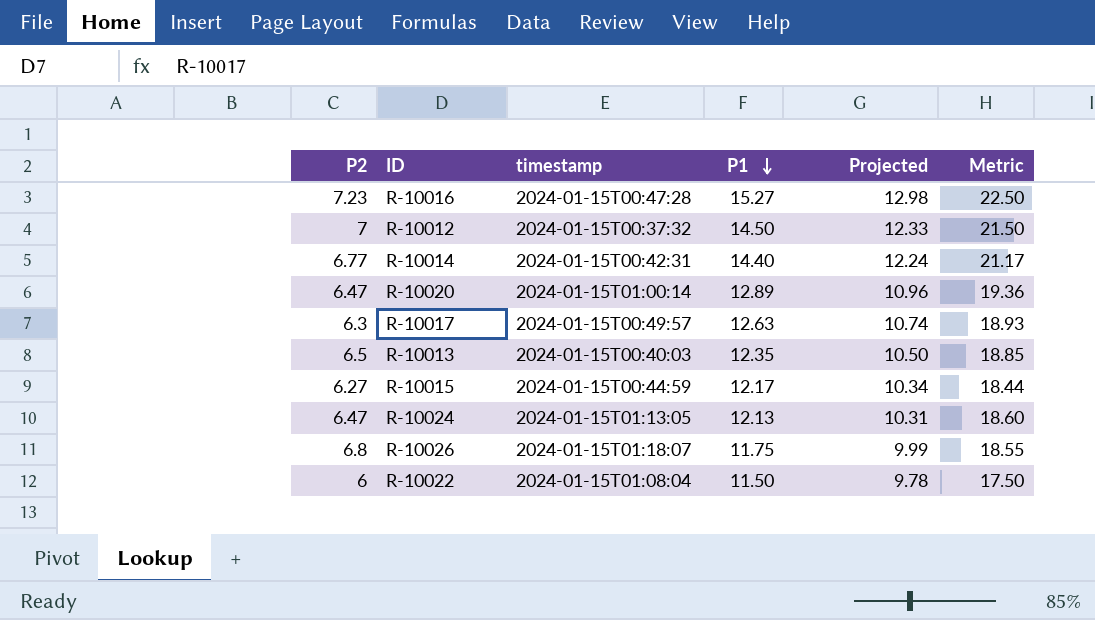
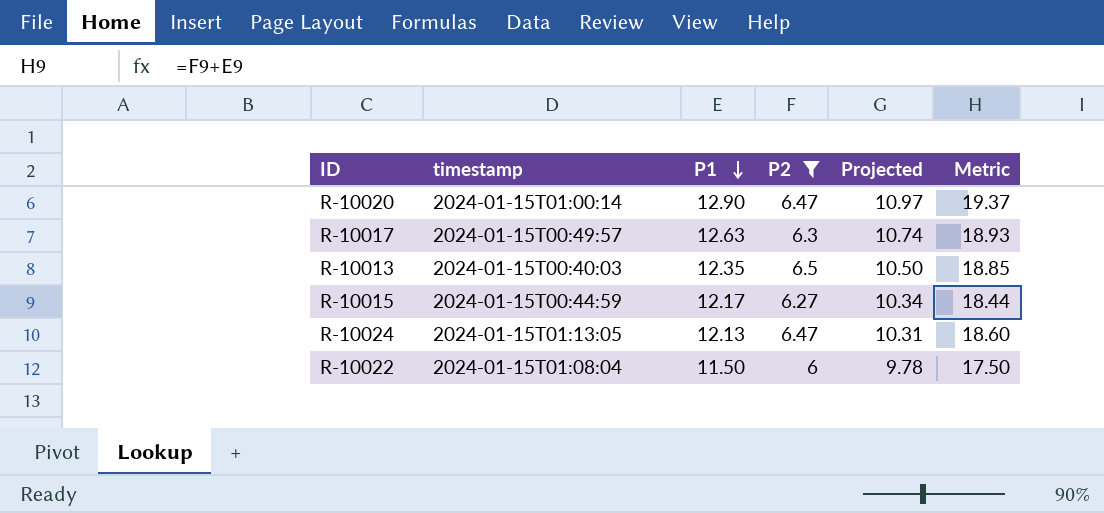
filter: none -> P2 <= 6.5
column P2 | position: 1 -> 4
R-10020 | P1: 12.89 -> 12.90
R-10020 | Projected: 10.96 -> 10.97
R-10020 | Metric: 19.36 -> 19.37

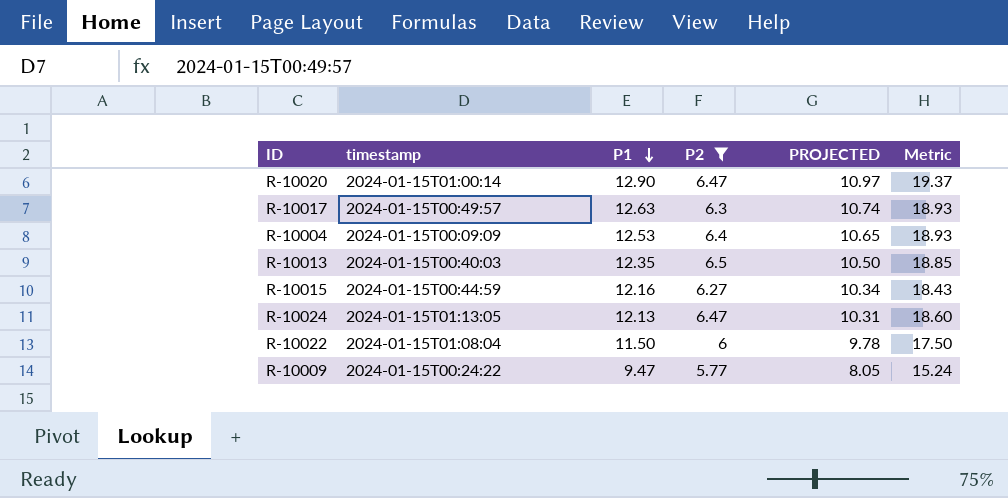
column name: Projected -> PROJECTED
row R-10004: none -> 2024-01-15T00:09:09 | 12.53 | 6.4 | 10.65 | 18.93
R-10015 | P1: 12.17 -> 12.16
R-10015 | Metric: 18.44 -> 18.43
row R-10009: none -> 2024-01-15T00:24:22 | 9.47 | 5.77 | 8.05 | 15.24

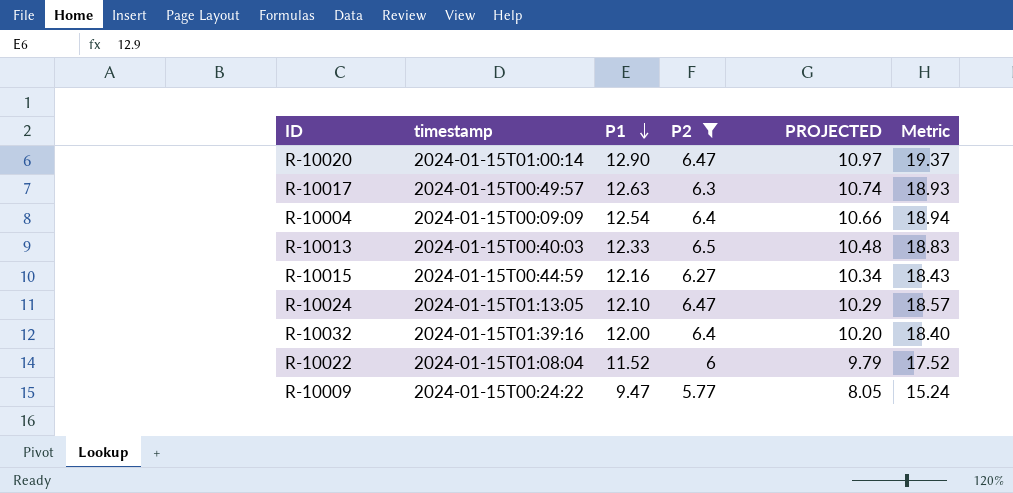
R-10004 | P1: 12.53 -> 12.54
R-10004 | PROJECTED: 10.65 -> 10.66
R-10004 | Metric: 18.93 -> 18.94
R-10013 | P1: 12.35 -> 12.33
R-10013 | PROJECTED: 10.50 -> 10.48
R-10013 | Metric: 18.85 -> 18.83
R-10024 | P1: 12.13 -> 12.10
R-10024 | PROJECTED: 10.31 -> 10.29
R-10024 | Metric: 18.60 -> 18.57
row R-10032: none -> 2024-01-15T01:39:16 | 12.00 | 6.4 | 10.20 | 18.40
R-10022 | P1: 11.50 -> 11.52
R-10022 | PROJECTED: 9.78 -> 9.79
R-10022 | Metric: 17.50 -> 17.52

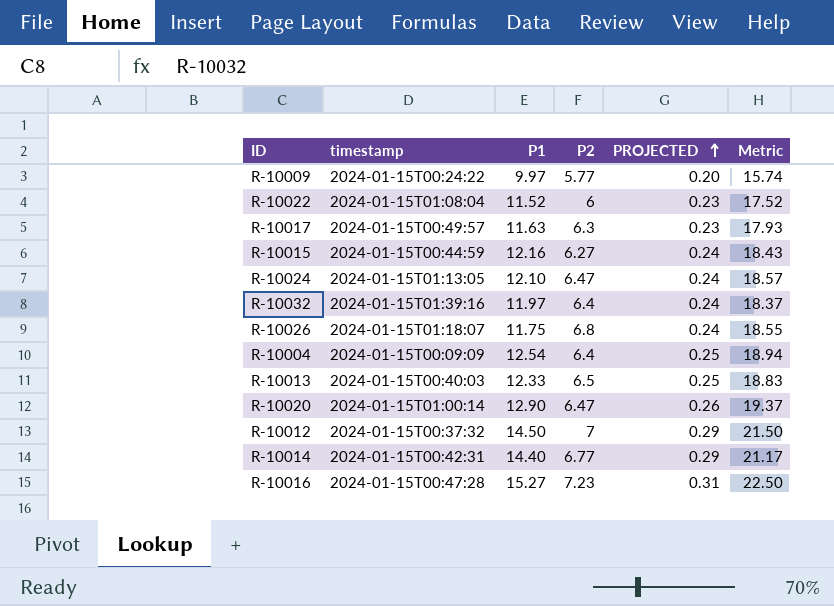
filter: P2 <= 6.5 -> none
row order: P1 descending -> PROJECTED ascending
column PROJECTED | formula: [P1] * 0.85 -> [P1] * 0.02
R-10009 | P1: 9.47 -> 9.97
R-10009 | Metric: 15.24 -> 15.74
R-10017 | P1: 12.63 -> 11.63
R-10017 | Metric: 18.93 -> 17.93
R-10032 | P1: 12.00 -> 11.97
R-10032 | Metric: 18.40 -> 18.37

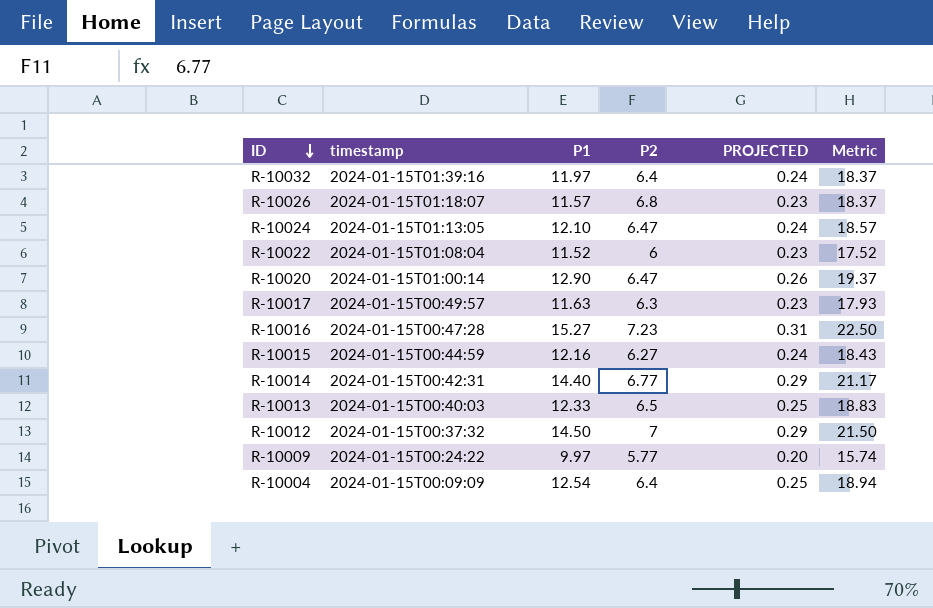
row order: PROJECTED ascending -> ID descending
R-10026 | P1: 11.75 -> 11.57
R-10026 | PROJECTED: 0.24 -> 0.23
R-10026 | Metric: 18.55 -> 18.37

